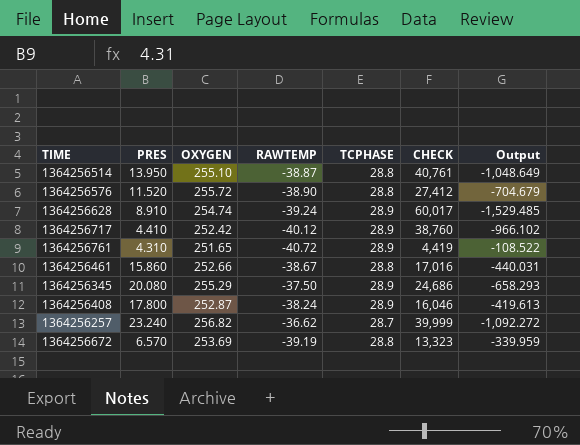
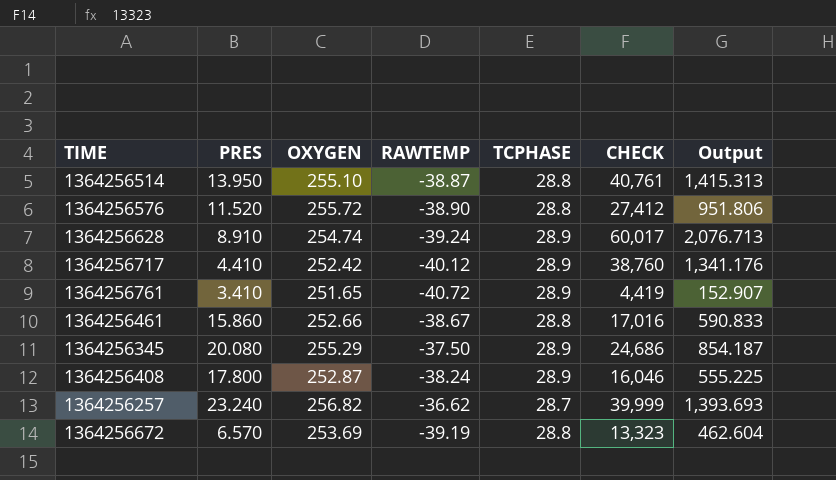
column Output | formula: [CHECK] / [RAWTEMP] -> [CHECK] / [TCPHASE]
1364256761 | PRES: 4.310 -> 3.410

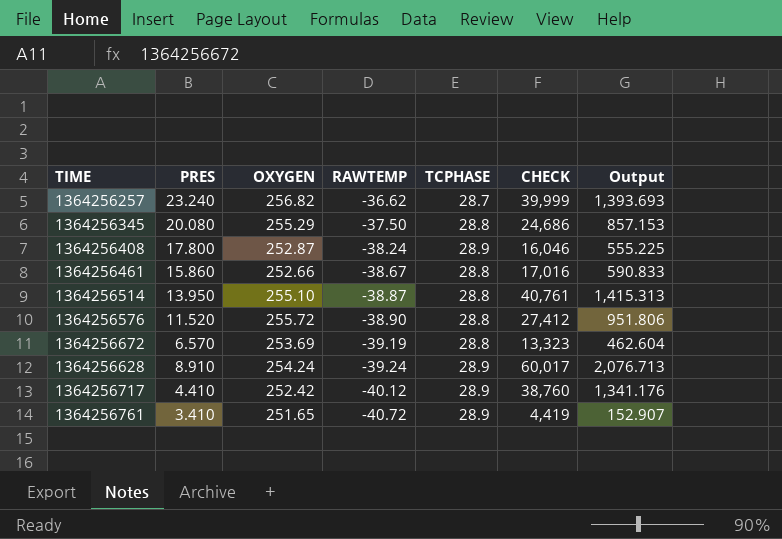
row order: none -> RAWTEMP descending
1364256345 | TCPHASE: 28.9 -> 28.8
1364256345 | Output: 854.187 -> 857.153
1364256628 | OXYGEN: 254.74 -> 254.24

